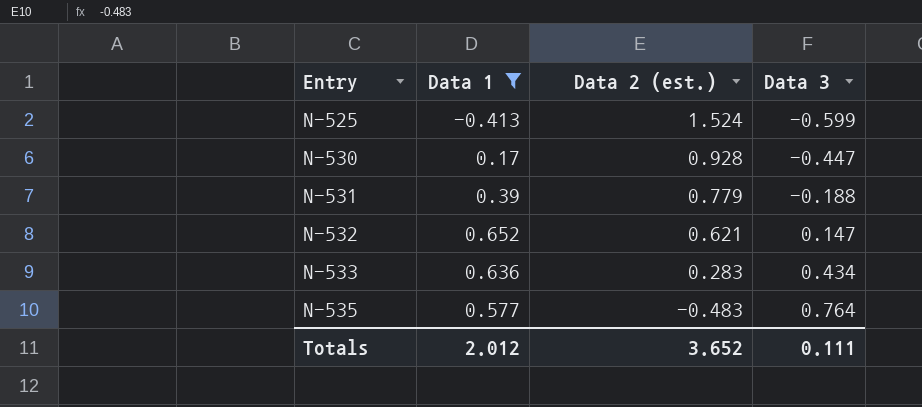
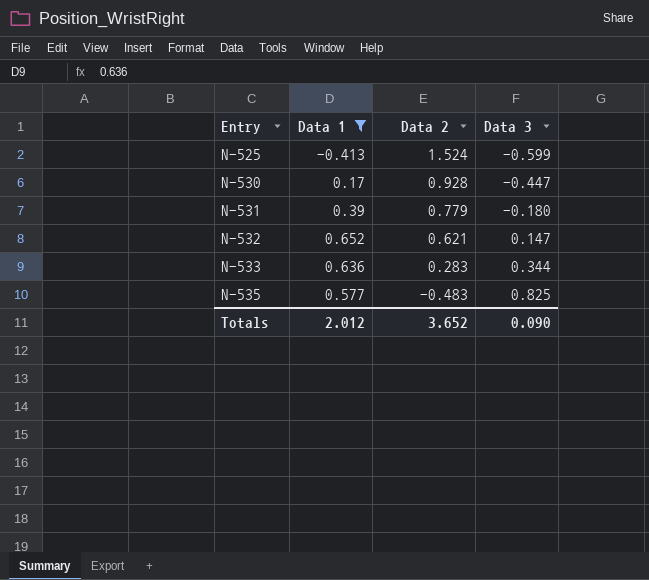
column name: Data 2 (est.) -> Data 2
N-531 | Data 3: -0.188 -> -0.180
N-533 | Data 3: 0.434 -> 0.344
N-535 | Data 3: 0.764 -> 0.825
Totals | Data 3: 0.111 -> 0.090

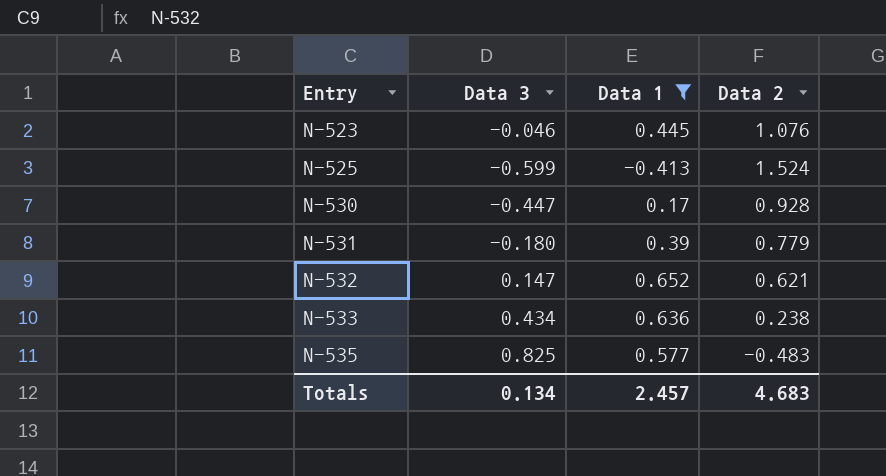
column Data 3 | position: 4 -> 2
row N-523: none -> -0.046 | 0.445 | 1.076
N-533 | Data 3: 0.344 -> 0.434
N-533 | Data 2: 0.283 -> 0.238
Totals | Data 3: 0.090 -> 0.134
Totals | Data 1: 2.012 -> 2.457
Totals | Data 2: 3.652 -> 4.683

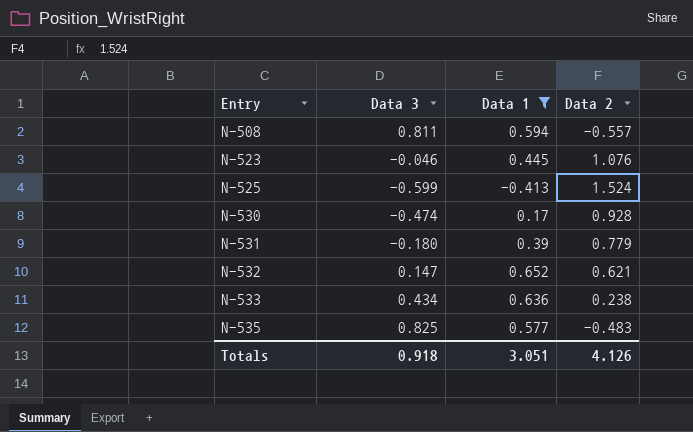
row N-508: none -> 0.811 | 0.594 | -0.557
N-530 | Data 3: -0.447 -> -0.474
Totals | Data 3: 0.134 -> 0.918
Totals | Data 1: 2.457 -> 3.051
Totals | Data 2: 4.683 -> 4.126

